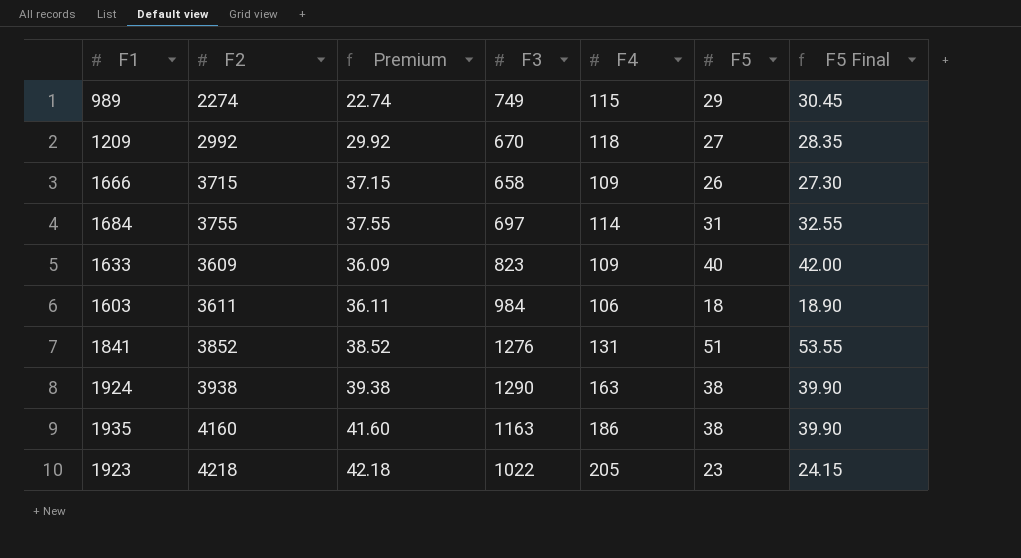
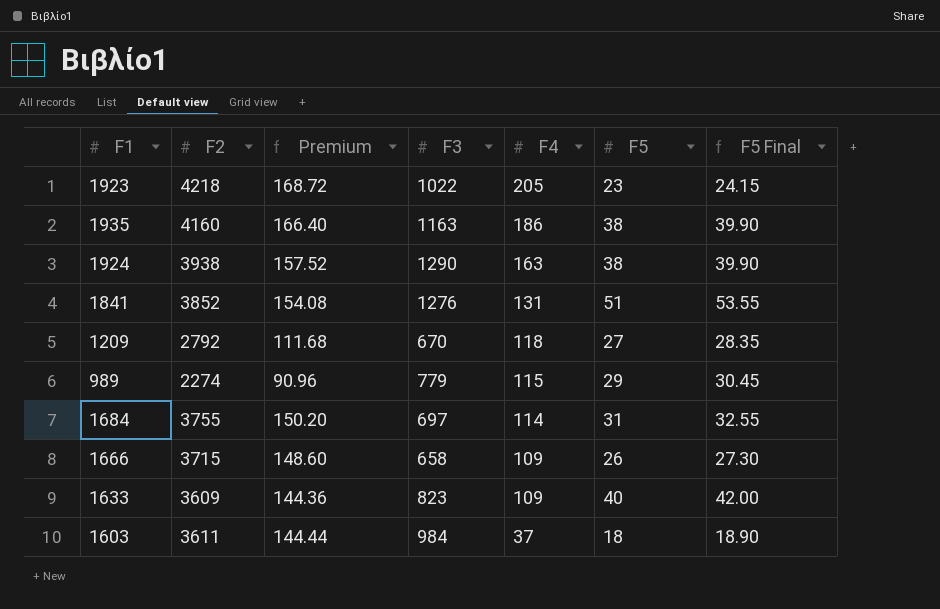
row order: none -> F4 descending
column Premium | formula: [F2] * 0.01 -> [F2] * 0.04
1209 | F2: 2992 -> 2792
989 | F3: 749 -> 779
1603 | F4: 106 -> 37

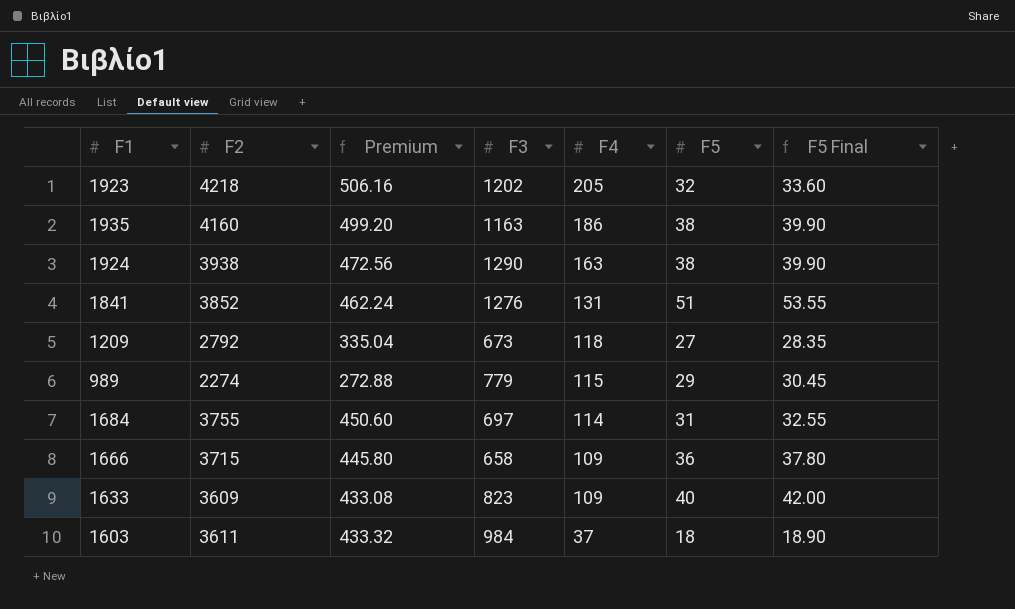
column Premium | formula: [F2] * 0.04 -> [F2] * 0.12
1923 | F3: 1022 -> 1202
1923 | F5: 23 -> 32
1923 | F5 Final: 24.15 -> 33.60
1209 | F3: 670 -> 673
1666 | F5: 26 -> 36
1666 | F5 Final: 27.30 -> 37.80

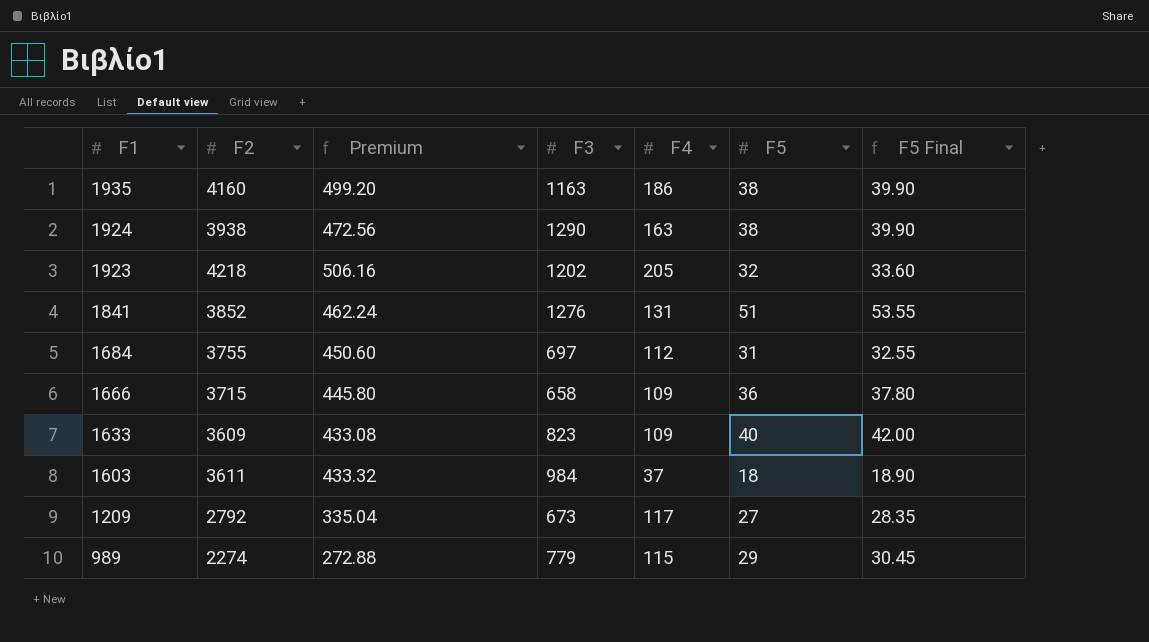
row order: F4 descending -> F1 descending
1684 | F4: 114 -> 112
1209 | F4: 118 -> 117

